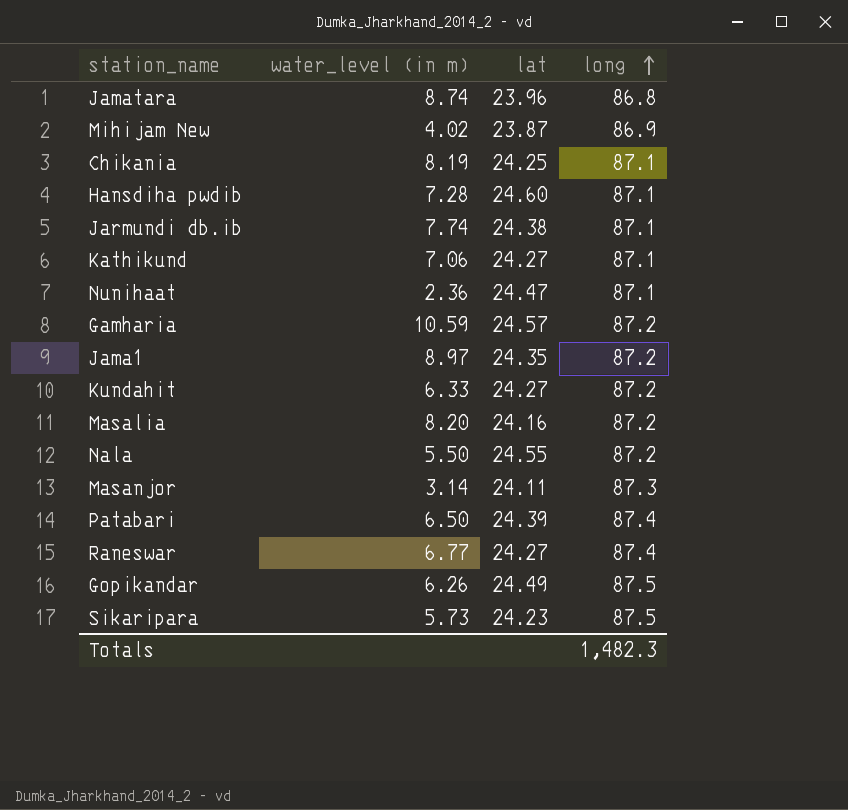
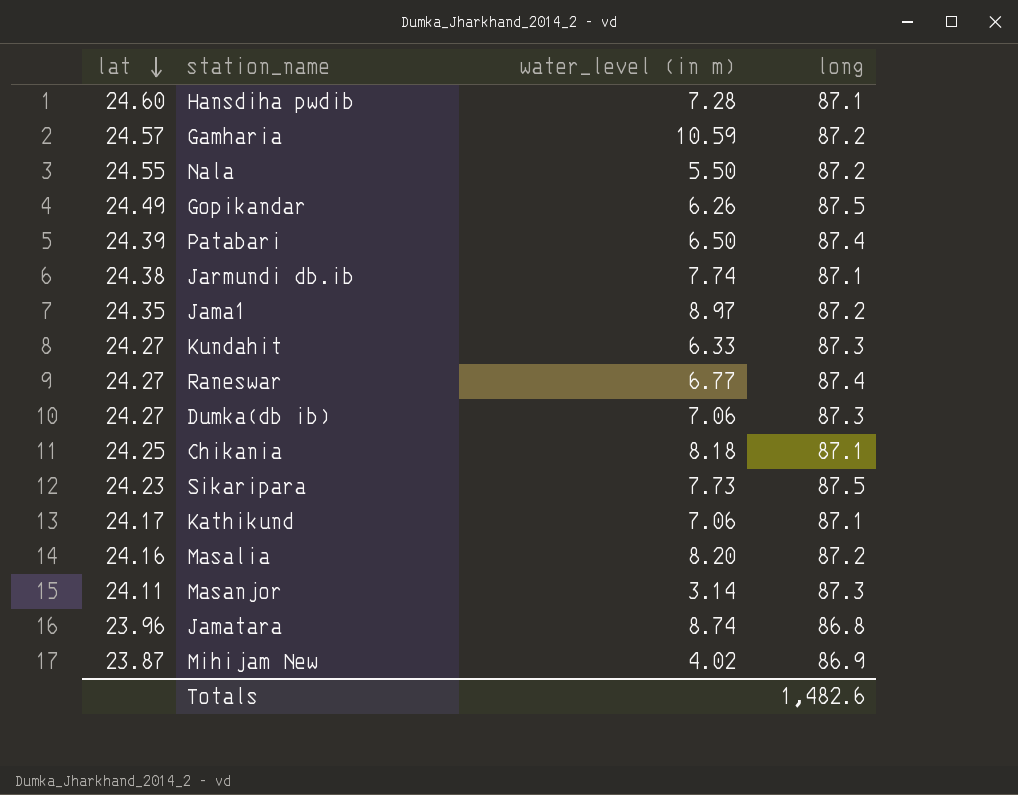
row order: long ascending -> lat descending
column lat | position: 3 -> 1
row Nunihaat: 2.36 | 24.47 | 87.1 -> none
Kundahit | long: 87.2 -> 87.3
row Dumka(db ib): none -> 24.27 | 7.06 | 87.3
Chikania | water_level (in m): 8.19 -> 8.18
Sikaripara | water_level (in m): 5.73 -> 7.73
Kathikund | lat: 24.27 -> 24.17
Totals | long: 1,482.3 -> 1,482.6

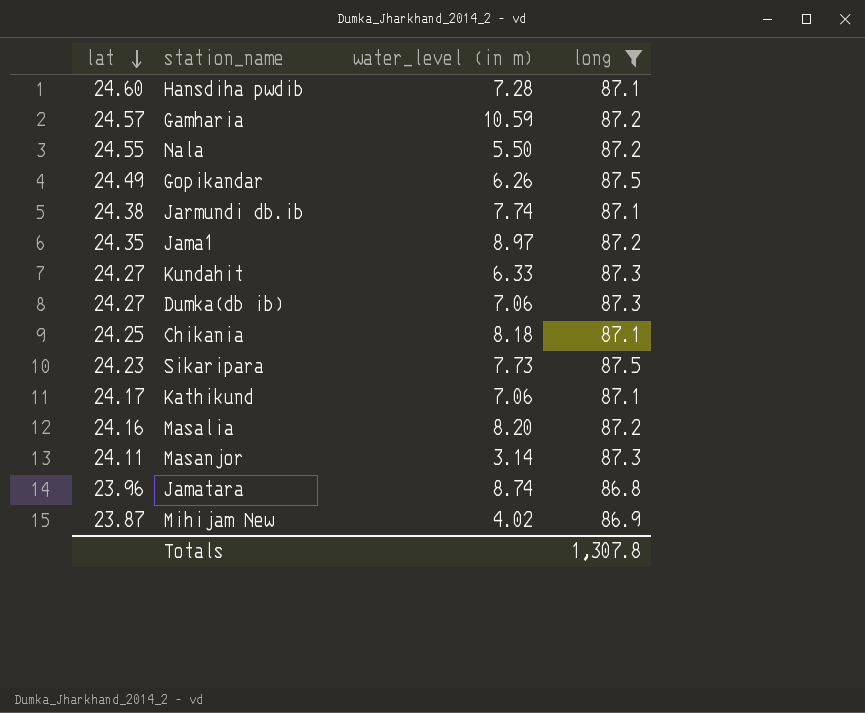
filter: none -> long != 87.4
Totals | long: 1,482.6 -> 1,307.8

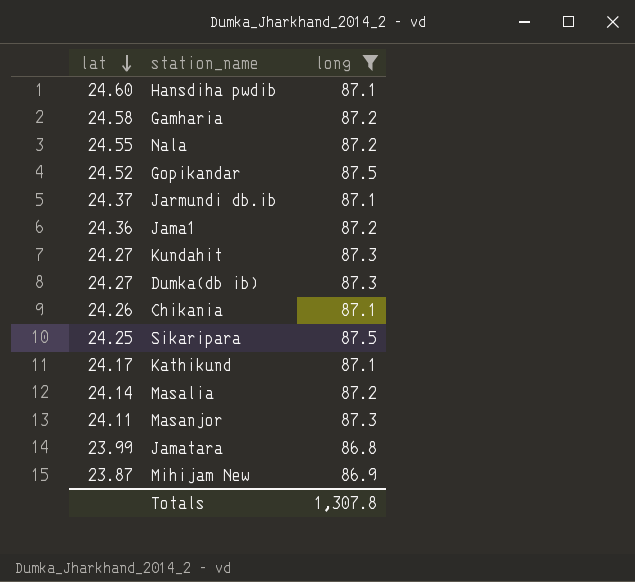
column water_level (in m) | position: 3 -> none
Gamharia | lat: 24.57 -> 24.58
Gopikandar | lat: 24.49 -> 24.52
Jarmundi db.ib | lat: 24.38 -> 24.37
Jama1 | lat: 24.35 -> 24.36
Chikania | lat: 24.25 -> 24.26
Sikaripara | lat: 24.23 -> 24.25
Masalia | lat: 24.16 -> 24.14
Jamatara | lat: 23.96 -> 23.99

